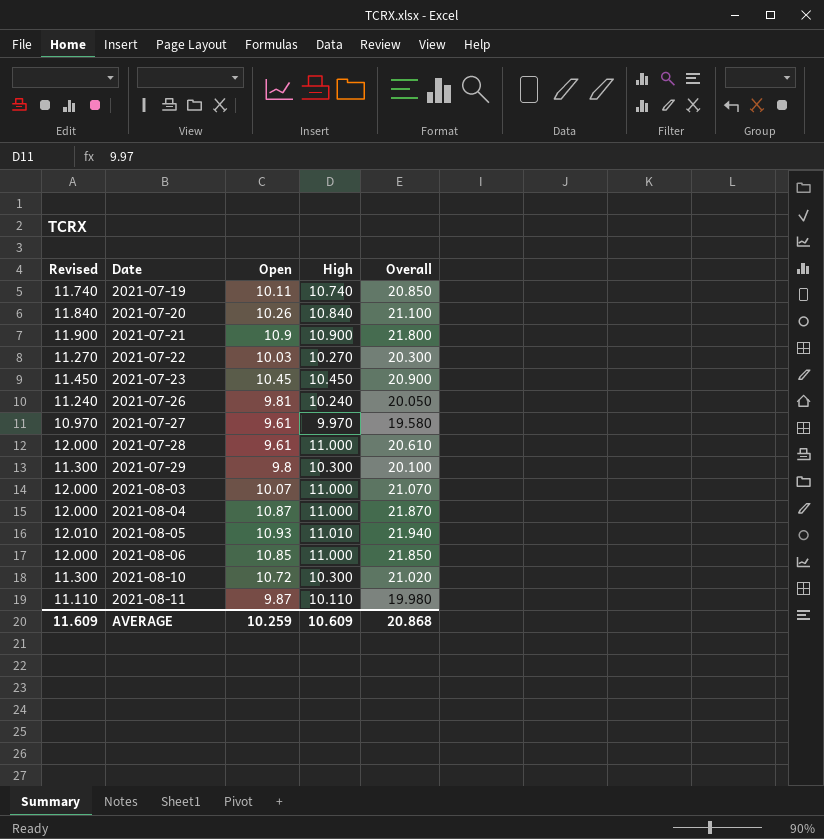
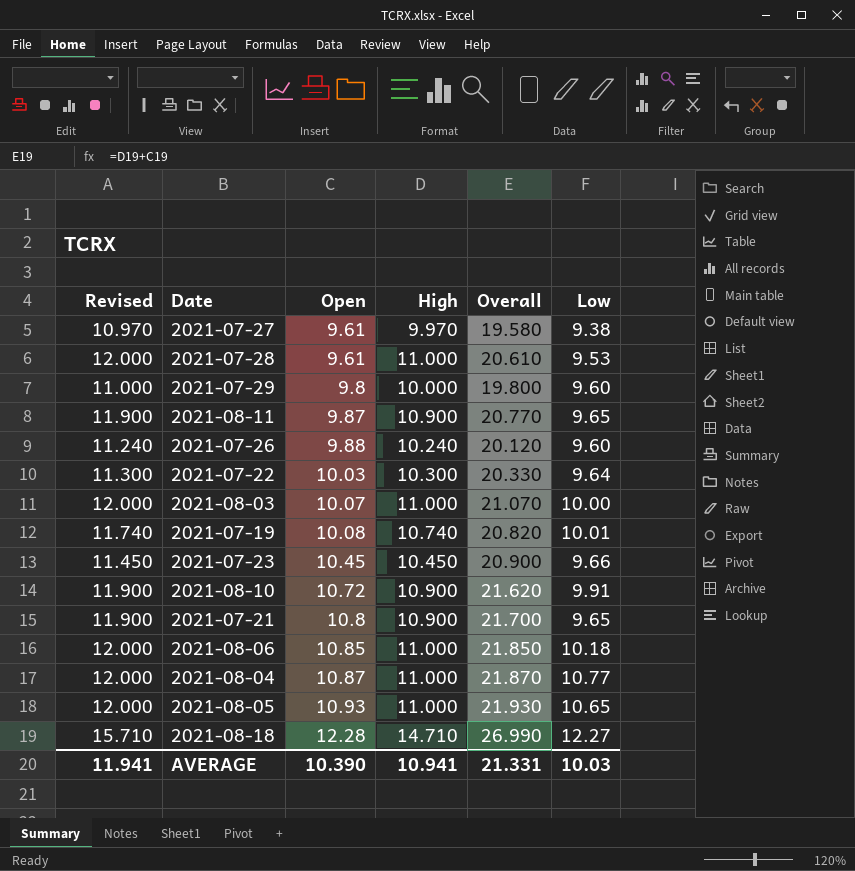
row order: Date ascending -> Open ascending
column Low | position: none -> 6
row 2021-07-20: 11.840 | 10.26 | 10.840 | 21.100 -> none
2021-07-29 | Revised: 11.300 -> 11.000
2021-07-29 | High: 10.300 -> 10.000
2021-07-29 | Overall: 20.100 -> 19.800
2021-08-11 | Revised: 11.110 -> 11.900
2021-08-11 | High: 10.110 -> 10.900
2021-08-11 | Overall: 19.980 -> 20.770
2021-07-26 | Open: 9.81 -> 9.88
2021-07-26 | Overall: 20.050 -> 20.120
2021-07-22 | Revised: 11.270 -> 11.300
2021-07-22 | High: 10.270 -> 10.300
2021-07-22 | Overall: 20.300 -> 20.330
2021-07-19 | Open: 10.11 -> 10.08
2021-07-19 | Overall: 20.850 -> 20.820
2021-08-10 | Revised: 11.300 -> 11.900
2021-08-10 | High: 10.300 -> 10.900
2021-08-10 | Overall: 21.020 -> 21.620
2021-07-21 | Open: 10.9 -> 10.8
2021-07-21 | Overall: 21.800 -> 21.700
2021-08-05 | Revised: 12.010 -> 12.000
2021-08-05 | High: 11.010 -> 11.000
2021-08-05 | Overall: 21.940 -> 21.930
row 2021-08-18: none -> 15.710 | 12.28 | 14.710 | 26.990 | 12.27
AVERAGE | Revised: 11.609 -> 11.941
AVERAGE | Open: 10.259 -> 10.390
AVERAGE | High: 10.609 -> 10.941
AVERAGE | Overall: 20.868 -> 21.331

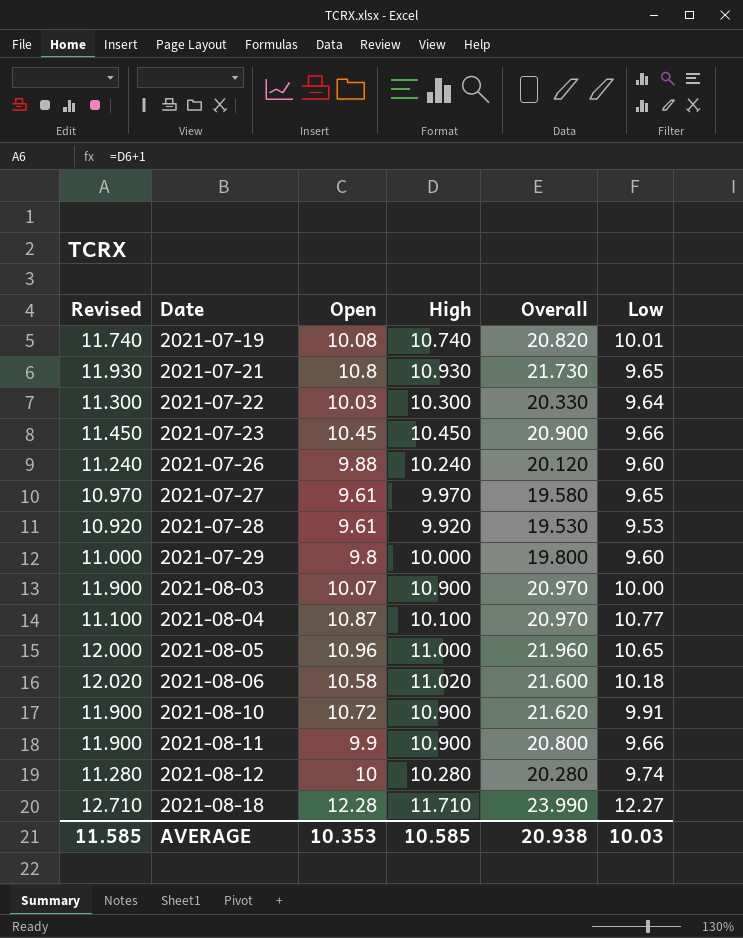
row order: Open ascending -> Date ascending
2021-07-21 | Revised: 11.900 -> 11.930
2021-07-21 | High: 10.900 -> 10.930
2021-07-21 | Overall: 21.700 -> 21.730
2021-07-27 | Low: 9.38 -> 9.65
2021-07-28 | Revised: 12.000 -> 10.920
2021-07-28 | High: 11.000 -> 9.920
2021-07-28 | Overall: 20.610 -> 19.530
2021-08-03 | Revised: 12.000 -> 11.900
2021-08-03 | High: 11.000 -> 10.900
2021-08-03 | Overall: 21.070 -> 20.970
2021-08-04 | Revised: 12.000 -> 11.100
2021-08-04 | High: 11.000 -> 10.100
2021-08-04 | Overall: 21.870 -> 20.970
2021-08-05 | Open: 10.93 -> 10.96
2021-08-05 | Overall: 21.930 -> 21.960
2021-08-06 | Revised: 12.000 -> 12.020
2021-08-06 | Open: 10.85 -> 10.58
2021-08-06 | High: 11.000 -> 11.020
2021-08-06 | Overall: 21.850 -> 21.600
2021-08-11 | Open: 9.87 -> 9.9
2021-08-11 | Overall: 20.770 -> 20.800
2021-08-11 | Low: 9.65 -> 9.66
row 2021-08-12: none -> 11.280 | 10 | 10.280 | 20.280 | 9.74
2021-08-18 | Revised: 15.710 -> 12.710
2021-08-18 | High: 14.710 -> 11.710
2021-08-18 | Overall: 26.990 -> 23.990
AVERAGE | Revised: 11.941 -> 11.585
AVERAGE | Open: 10.390 -> 10.353
AVERAGE | High: 10.941 -> 10.585
AVERAGE | Overall: 21.331 -> 20.938

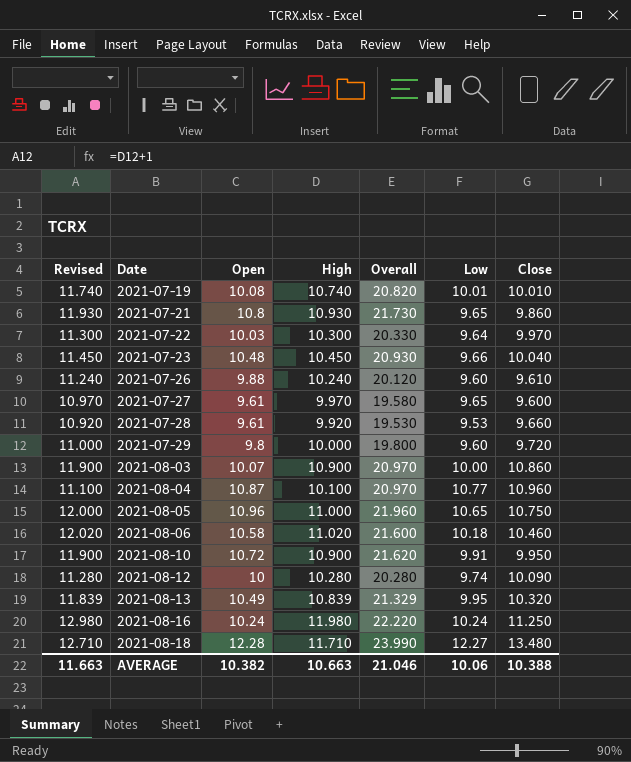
column Close | position: none -> 7
row 2021-08-11: 11.900 | 9.9 | 10.900 | 20.800 | 9.66 -> none
2021-07-23 | Open: 10.45 -> 10.48
2021-07-23 | Overall: 20.900 -> 20.930
row 2021-08-13: none -> 11.839 | 10.49 | 10.839 | 21.329 | 9.95 | 10.320
row 2021-08-16: none -> 12.980 | 10.24 | 11.980 | 22.220 | 10.24 | 11.250
AVERAGE | Revised: 11.585 -> 11.663
AVERAGE | Open: 10.353 -> 10.382
AVERAGE | High: 10.585 -> 10.663
AVERAGE | Overall: 20.938 -> 21.046
AVERAGE | Low: 10.03 -> 10.06

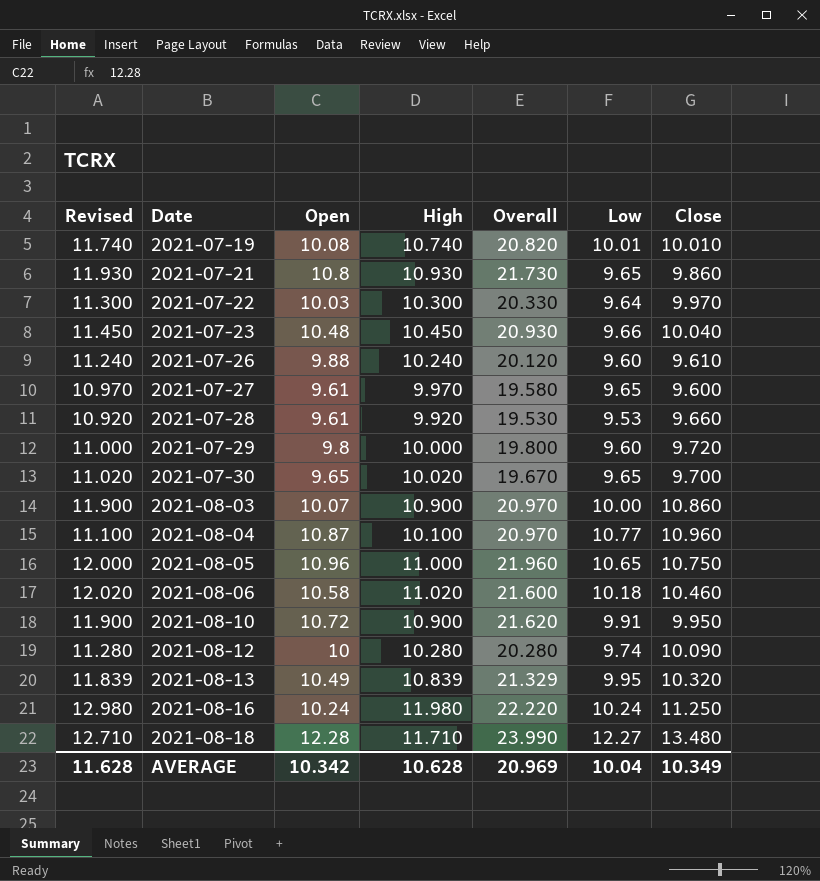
row 2021-07-30: none -> 11.020 | 9.65 | 10.020 | 19.670 | 9.65 | 9.700
AVERAGE | Revised: 11.663 -> 11.628
AVERAGE | Open: 10.382 -> 10.342
AVERAGE | High: 10.663 -> 10.628
AVERAGE | Overall: 21.046 -> 20.969
AVERAGE | Low: 10.06 -> 10.04
AVERAGE | Close: 10.388 -> 10.349

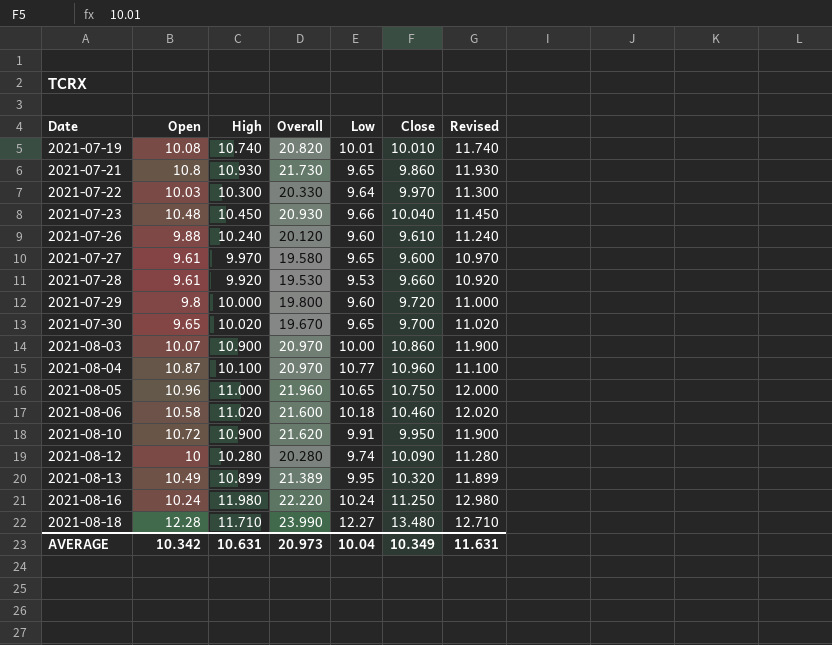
column Revised | position: 1 -> 7
2021-08-13 | High: 10.839 -> 10.899
2021-08-13 | Overall: 21.329 -> 21.389
2021-08-13 | Revised: 11.839 -> 11.899
AVERAGE | High: 10.628 -> 10.631
AVERAGE | Overall: 20.969 -> 20.973
AVERAGE | Revised: 11.628 -> 11.631

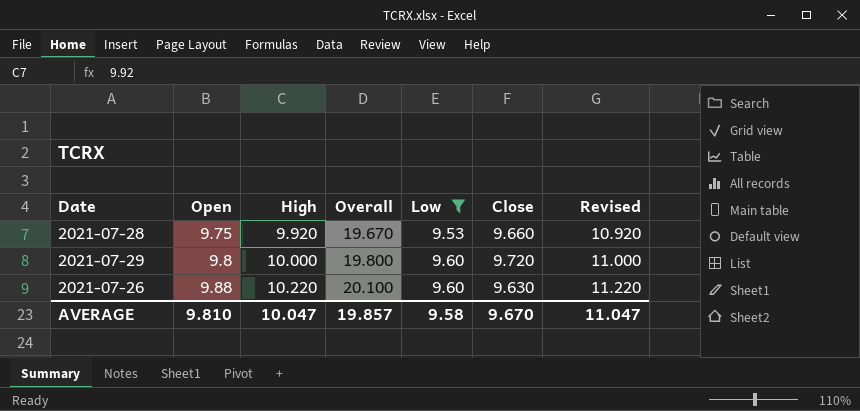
filter: none -> Low <= 9.60
row order: Date ascending -> Open ascending
2021-07-28 | Open: 9.61 -> 9.75
2021-07-28 | Overall: 19.530 -> 19.670
2021-07-26 | High: 10.240 -> 10.220
2021-07-26 | Overall: 20.120 -> 20.100
2021-07-26 | Close: 9.610 -> 9.630
2021-07-26 | Revised: 11.240 -> 11.220
AVERAGE | Open: 10.342 -> 9.810
AVERAGE | High: 10.631 -> 10.047
AVERAGE | Overall: 20.973 -> 19.857
AVERAGE | Low: 10.04 -> 9.58
AVERAGE | Close: 10.349 -> 9.670
AVERAGE | Revised: 11.631 -> 11.047

